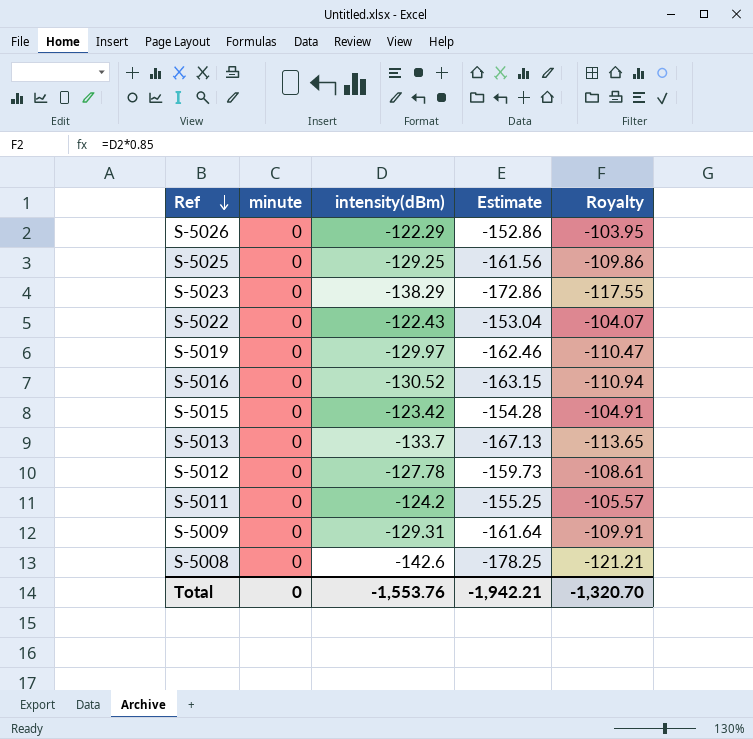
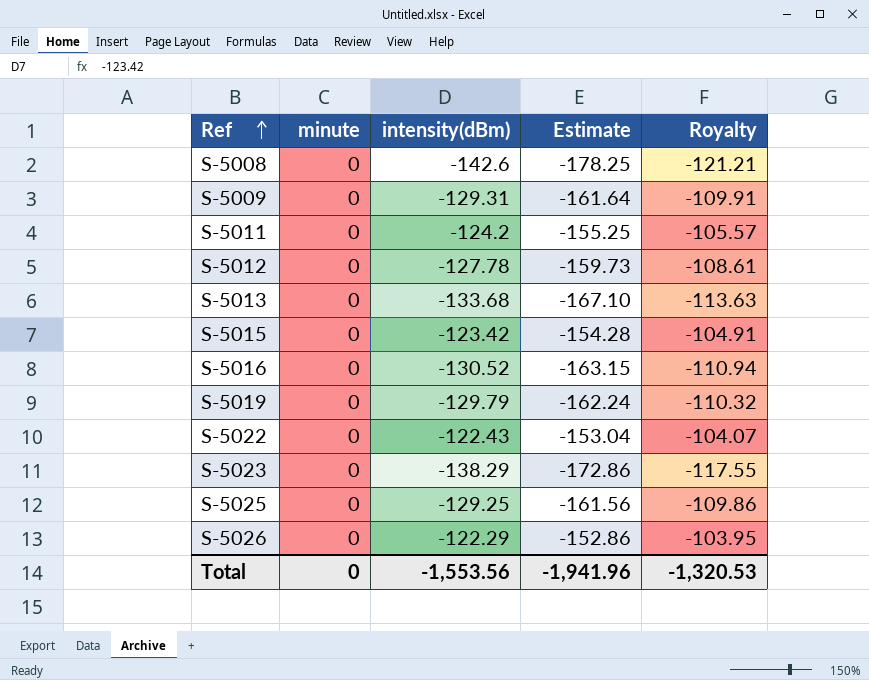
row order: Ref descending -> Ref ascending
S-5013 | intensity(dBm): -133.7 -> -133.68
S-5013 | Estimate: -167.13 -> -167.10
S-5013 | Royalty: -113.65 -> -113.63
S-5019 | intensity(dBm): -129.97 -> -129.79
S-5019 | Estimate: -162.46 -> -162.24
S-5019 | Royalty: -110.47 -> -110.32
Total | intensity(dBm): -1,553.76 -> -1,553.56
Total | Estimate: -1,942.21 -> -1,941.96
Total | Royalty: -1,320.70 -> -1,320.53

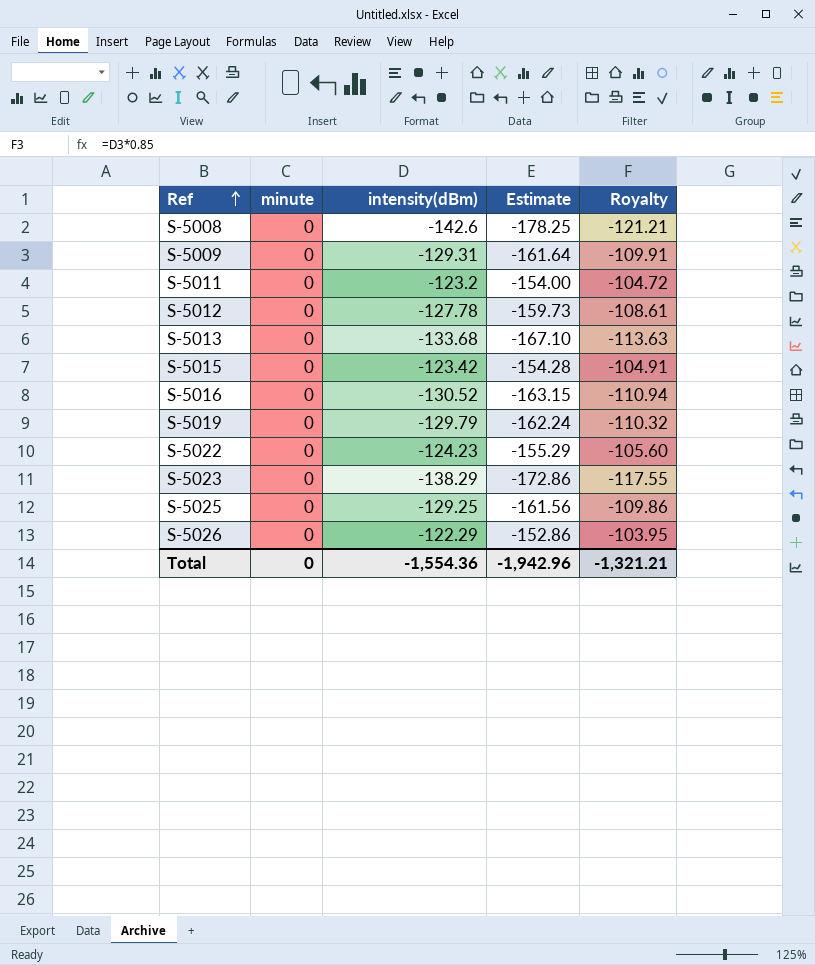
S-5011 | intensity(dBm): -124.2 -> -123.2
S-5011 | Estimate: -155.25 -> -154.00
S-5011 | Royalty: -105.57 -> -104.72
S-5022 | intensity(dBm): -122.43 -> -124.23
S-5022 | Estimate: -153.04 -> -155.29
S-5022 | Royalty: -104.07 -> -105.60
Total | intensity(dBm): -1,553.56 -> -1,554.36
Total | Estimate: -1,941.96 -> -1,942.96
Total | Royalty: -1,320.53 -> -1,321.21

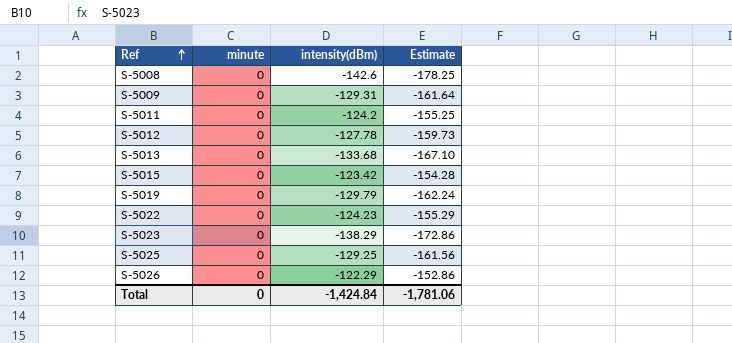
column Royalty | formula: [intensity(dBm)] * 0.85 -> none
row S-5016: 0 | -130.52 | -163.15 | -110.94 -> none
S-5011 | intensity(dBm): -123.2 -> -124.2
S-5011 | Estimate: -154.00 -> -155.25
Total | intensity(dBm): -1,554.36 -> -1,424.84
Total | Estimate: -1,942.96 -> -1,781.06

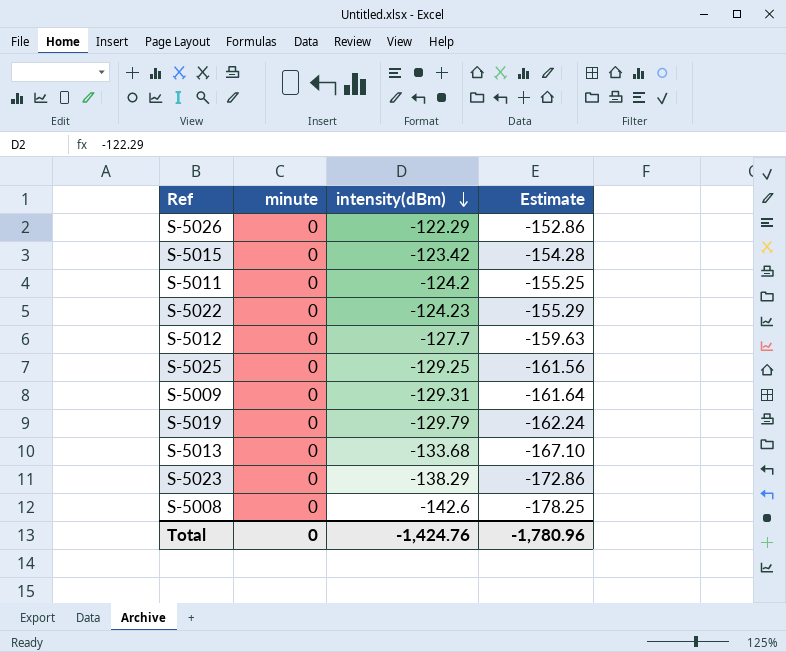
row order: Ref ascending -> intensity(dBm) descending
S-5012 | intensity(dBm): -127.78 -> -127.7
S-5012 | Estimate: -159.73 -> -159.63
Total | intensity(dBm): -1,424.84 -> -1,424.76
Total | Estimate: -1,781.06 -> -1,780.96

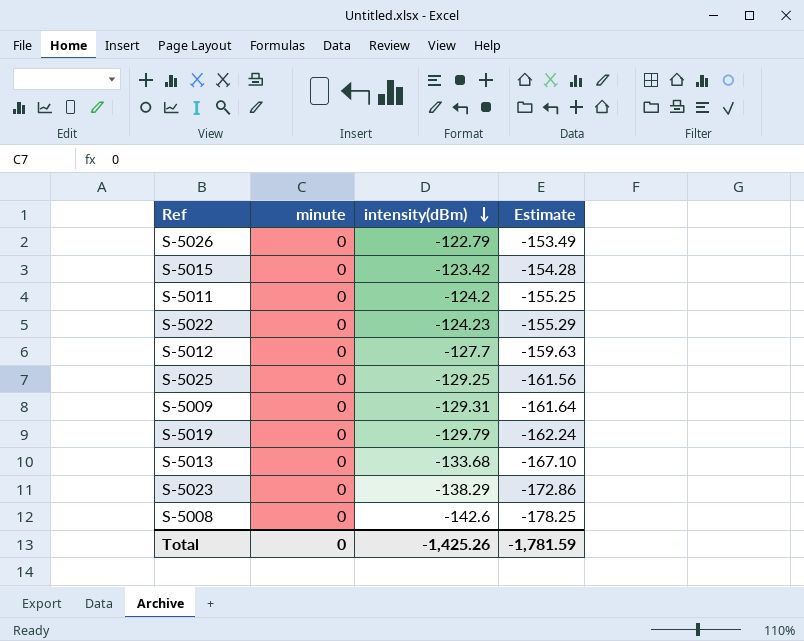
S-5026 | intensity(dBm): -122.29 -> -122.79
S-5026 | Estimate: -152.86 -> -153.49
Total | intensity(dBm): -1,424.76 -> -1,425.26
Total | Estimate: -1,780.96 -> -1,781.59

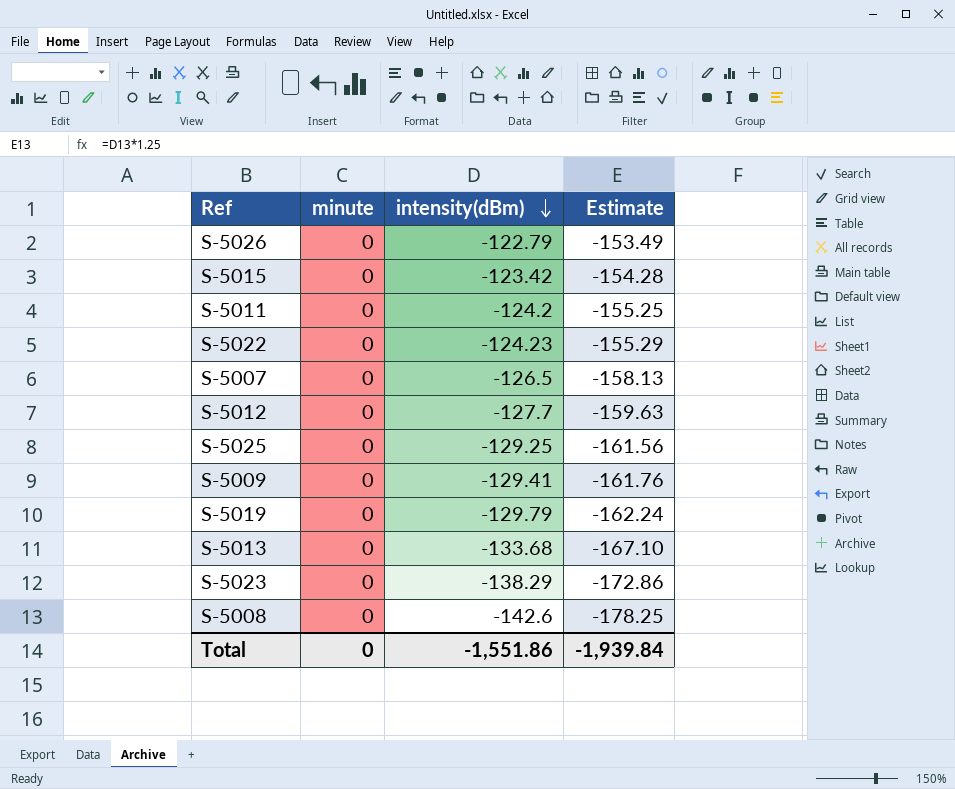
row S-5007: none -> 0 | -126.5 | -158.13
S-5009 | intensity(dBm): -129.31 -> -129.41
S-5009 | Estimate: -161.64 -> -161.76
Total | intensity(dBm): -1,425.26 -> -1,551.86
Total | Estimate: -1,781.59 -> -1,939.84

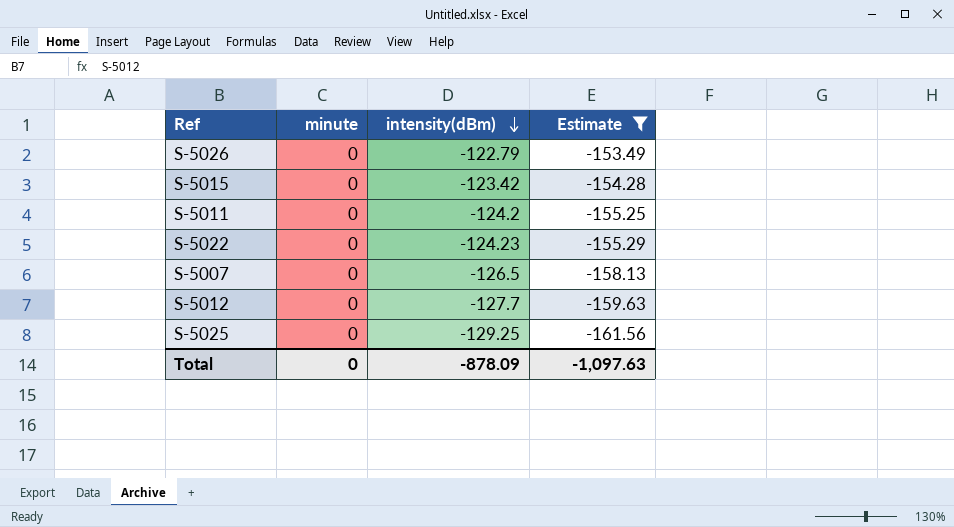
filter: none -> Estimate >= -161.56
Total | intensity(dBm): -1,551.86 -> -878.09
Total | Estimate: -1,939.84 -> -1,097.63

